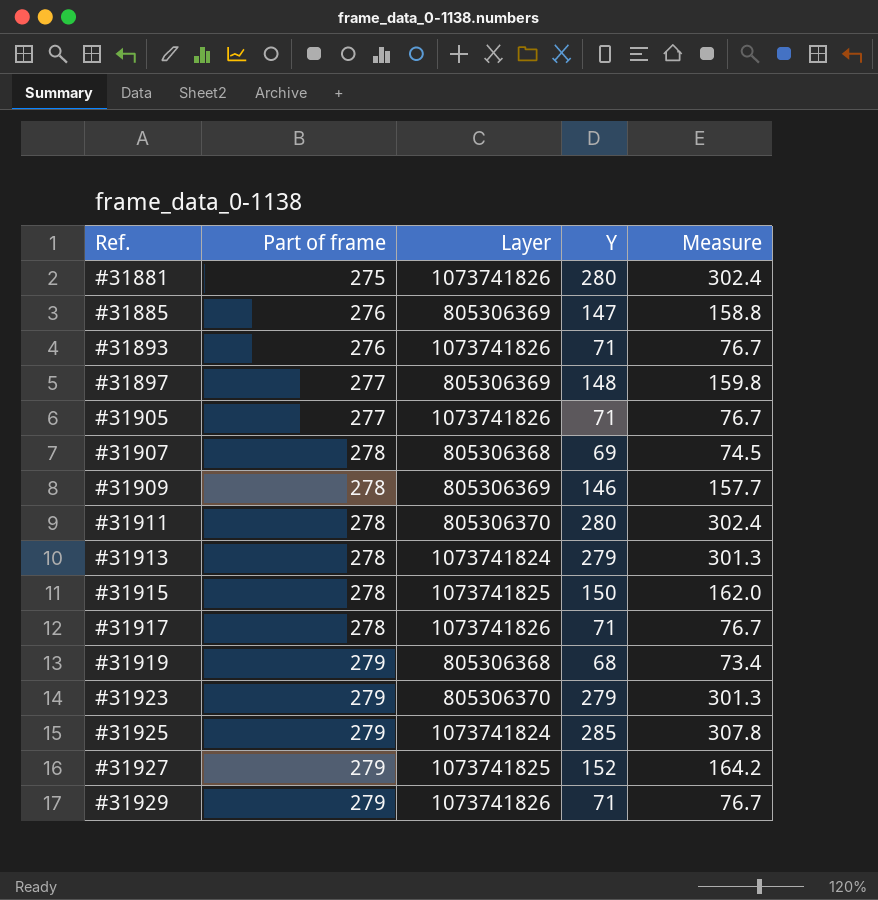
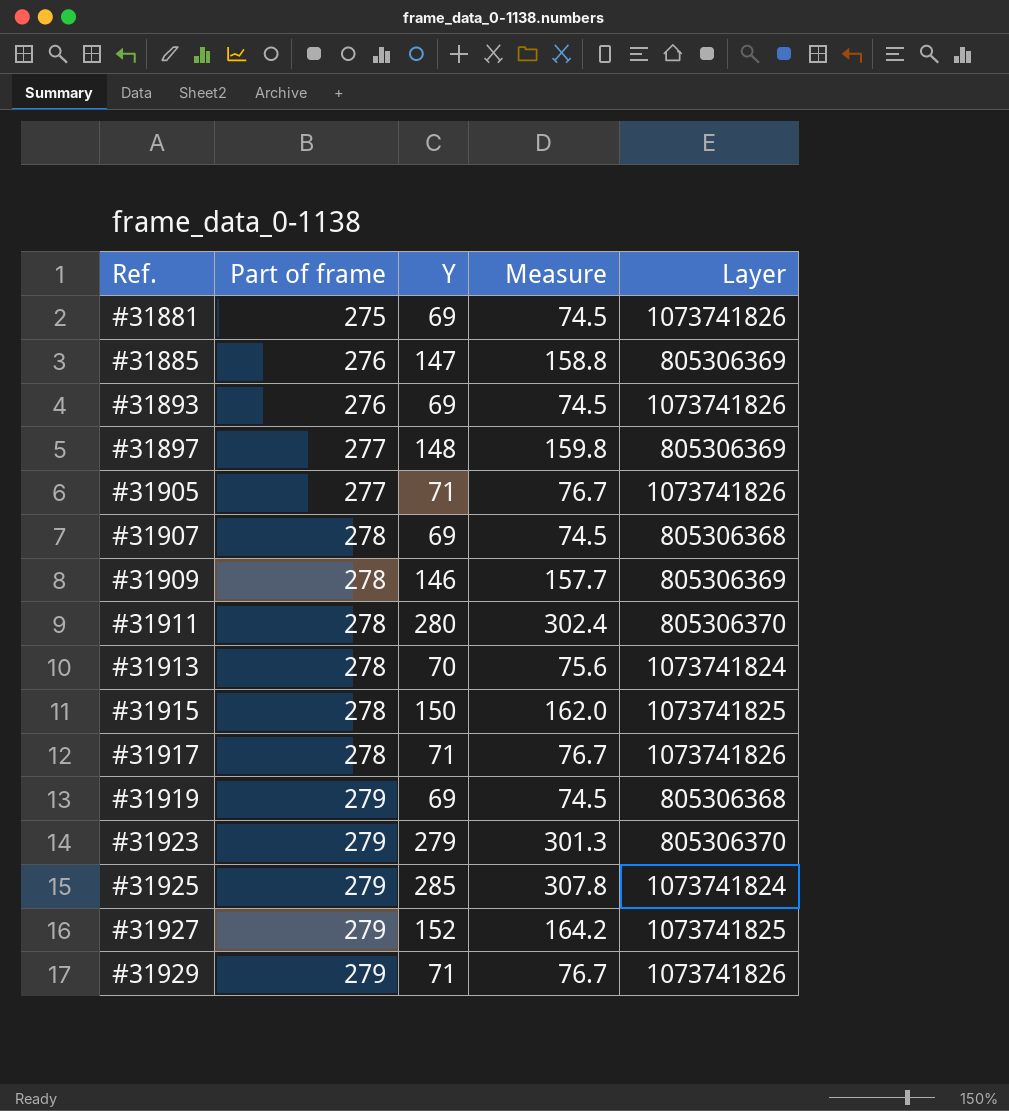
column Layer | position: 3 -> 5
#31881 | Y: 280 -> 69
#31881 | Measure: 302.4 -> 74.5
#31893 | Y: 71 -> 69
#31893 | Measure: 76.7 -> 74.5
#31913 | Y: 279 -> 70
#31913 | Measure: 301.3 -> 75.6
#31919 | Y: 68 -> 69
#31919 | Measure: 73.4 -> 74.5

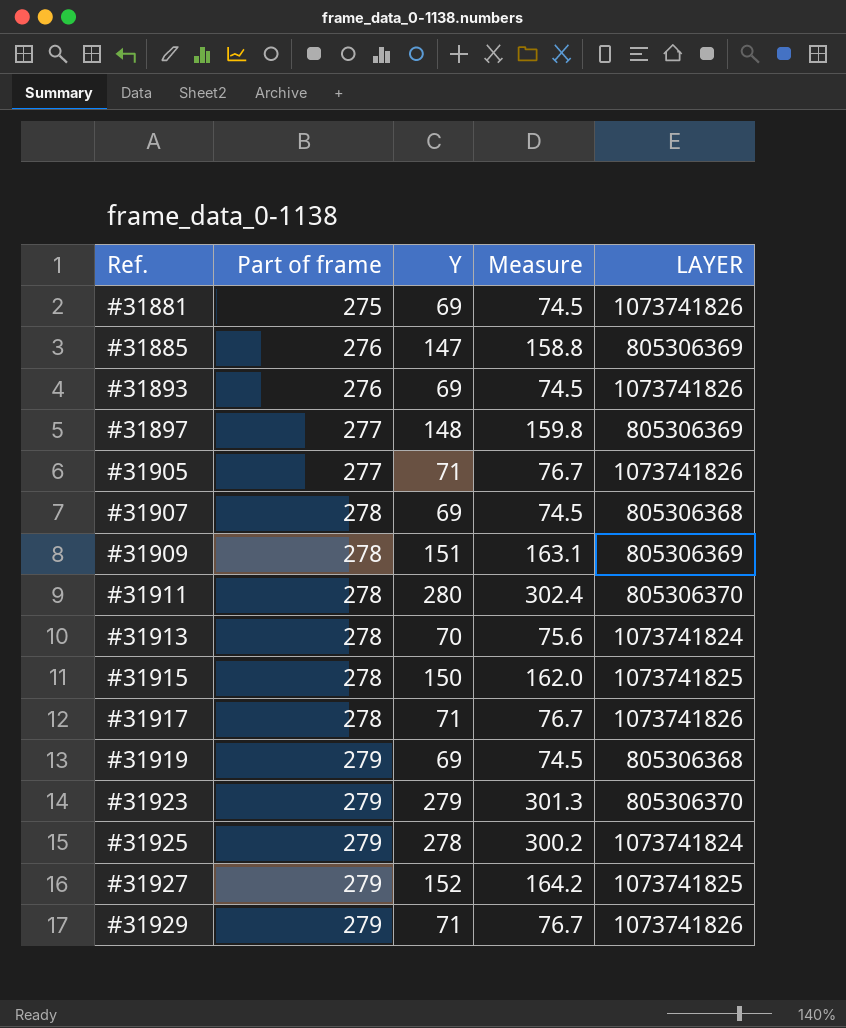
column name: Layer -> LAYER
#31909 | Y: 146 -> 151
#31909 | Measure: 157.7 -> 163.1
#31925 | Y: 285 -> 278
#31925 | Measure: 307.8 -> 300.2

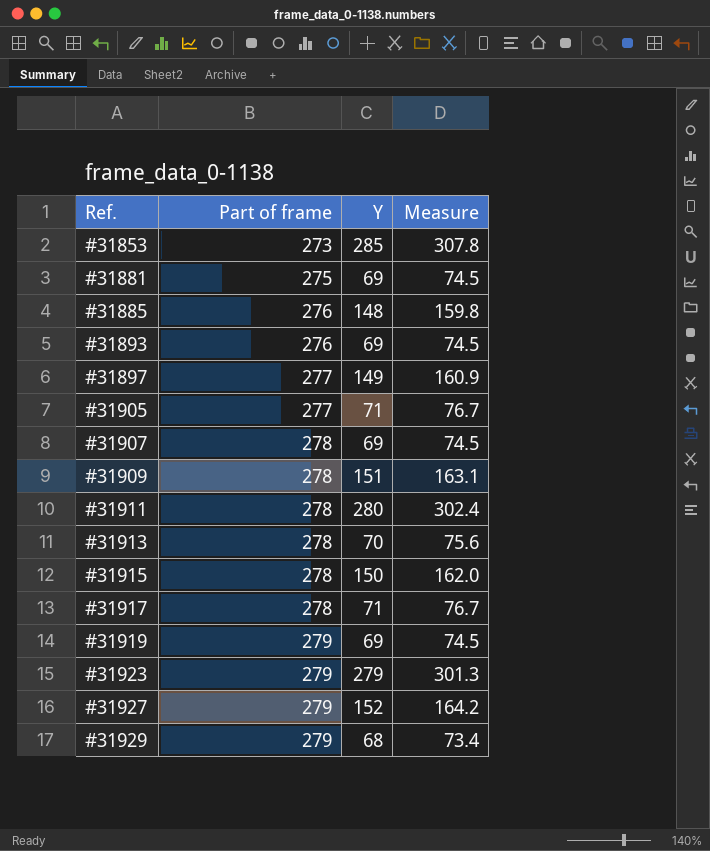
column LAYER | position: 5 -> none
row #31925: 279 | 278 | 300.2 | 1073741824 -> none
row #31853: none -> 273 | 285 | 307.8
#31885 | Y: 147 -> 148
#31885 | Measure: 158.8 -> 159.8
#31897 | Y: 148 -> 149
#31897 | Measure: 159.8 -> 160.9
#31929 | Y: 71 -> 68
#31929 | Measure: 76.7 -> 73.4

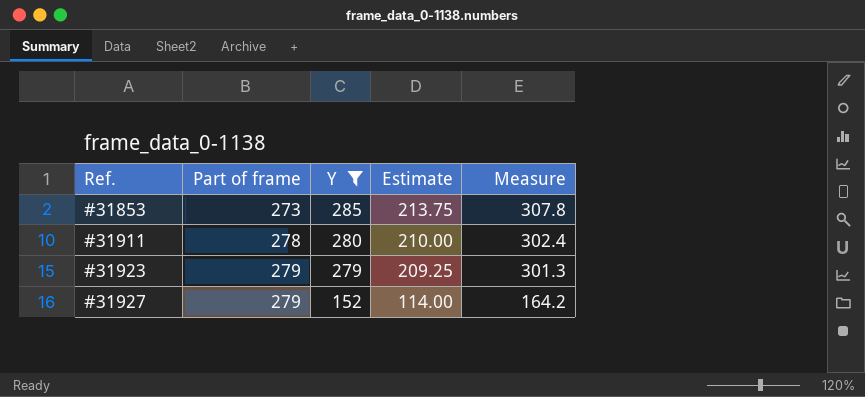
filter: none -> Y >= 152
column Estimate | formula: none -> [Y] * 0.75

